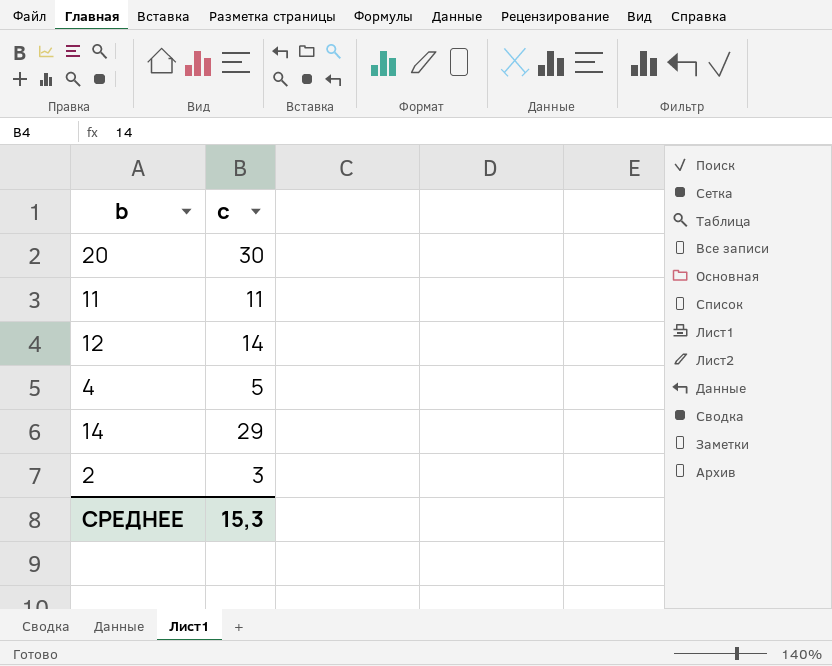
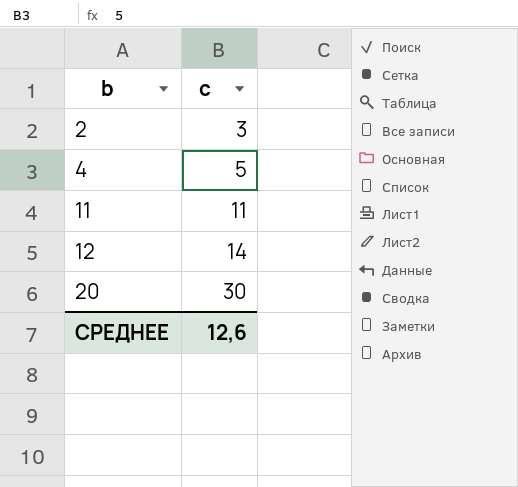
row order: none -> b ascending
row 14: 29 -> none
СРЕДНЕЕ | c: 15,3 -> 12,6

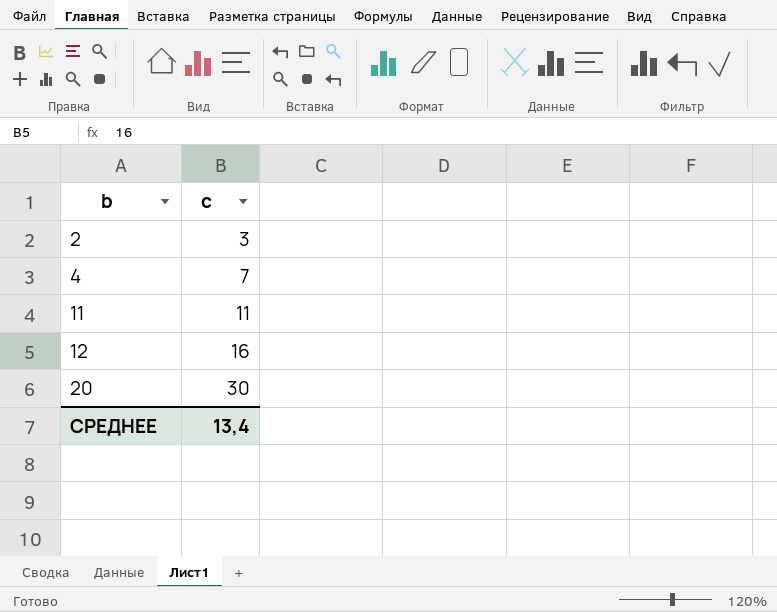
4 | c: 5 -> 7
12 | c: 14 -> 16
СРЕДНЕЕ | c: 12,6 -> 13,4

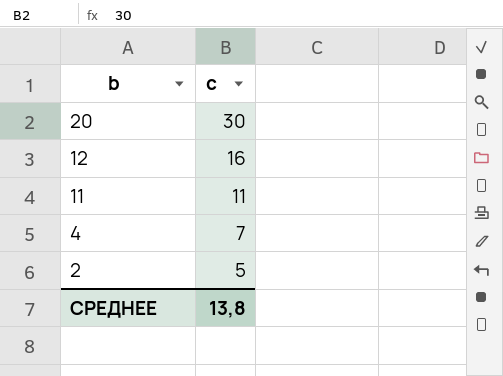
row order: b ascending -> b descending
2 | c: 3 -> 5
СРЕДНЕЕ | c: 13,4 -> 13,8

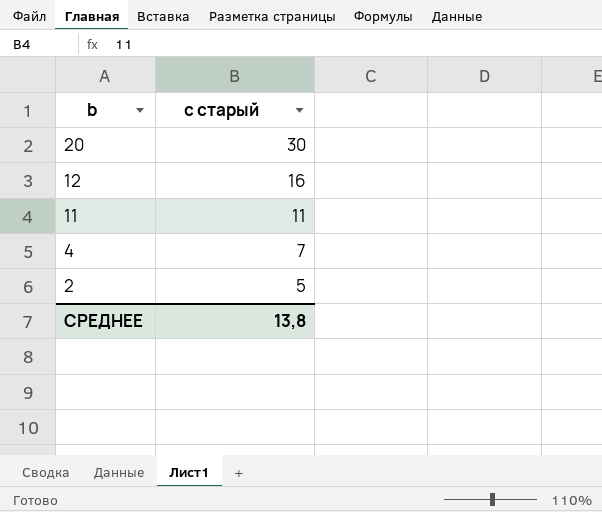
column name: c -> c старый

